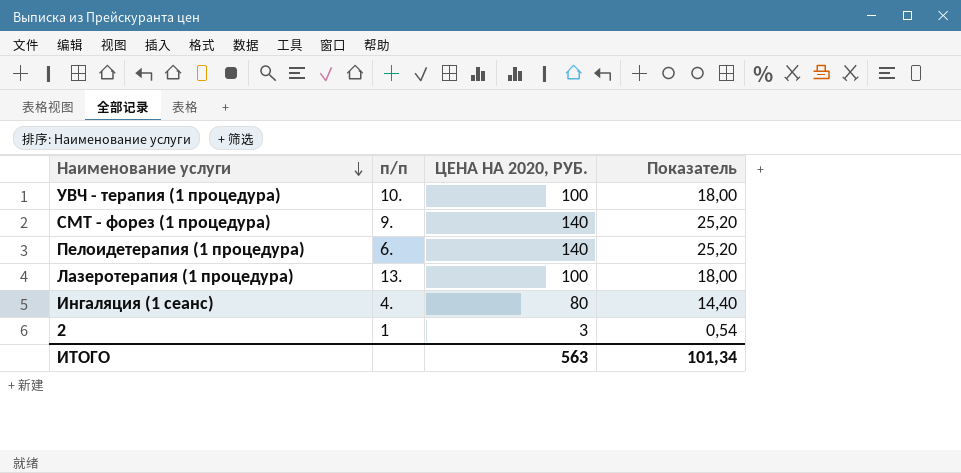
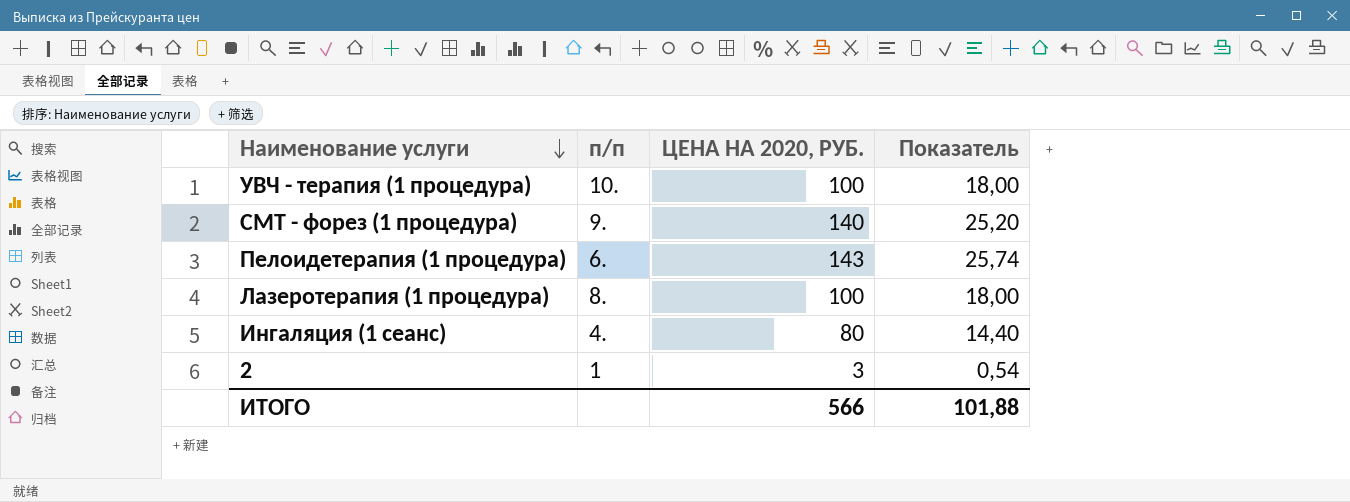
Пелоидетерапия (1 процедура) | ЦЕНА НА 2020, РУБ.: 140 -> 143
Пелоидетерапия (1 процедура) | Показатель: 25,20 -> 25,74
Лазеротерапия (1 процедура) | п/п: 13. -> 8.
ИТОГО | ЦЕНА НА 2020, РУБ.: 563 -> 566
ИТОГО | Показатель: 101,34 -> 101,88

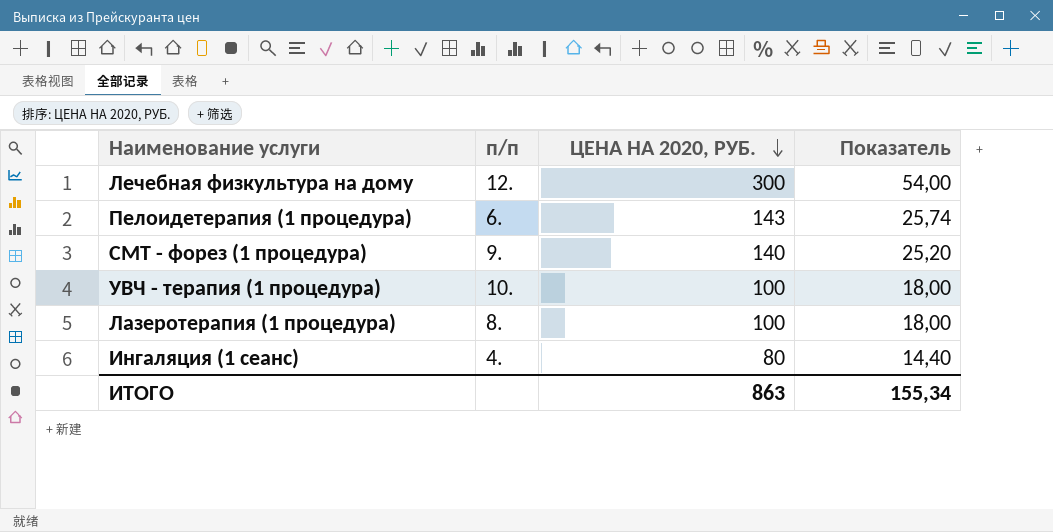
row order: Наименование услуги descending -> ЦЕНА НА 2020, РУБ. descending
row 2: 1 | 3 | 0,54 -> none
row Лечебная физкультура на дому: none -> 12. | 300 | 54,00
ИТОГО | ЦЕНА НА 2020, РУБ.: 566 -> 863
ИТОГО | Показатель: 101,88 -> 155,34

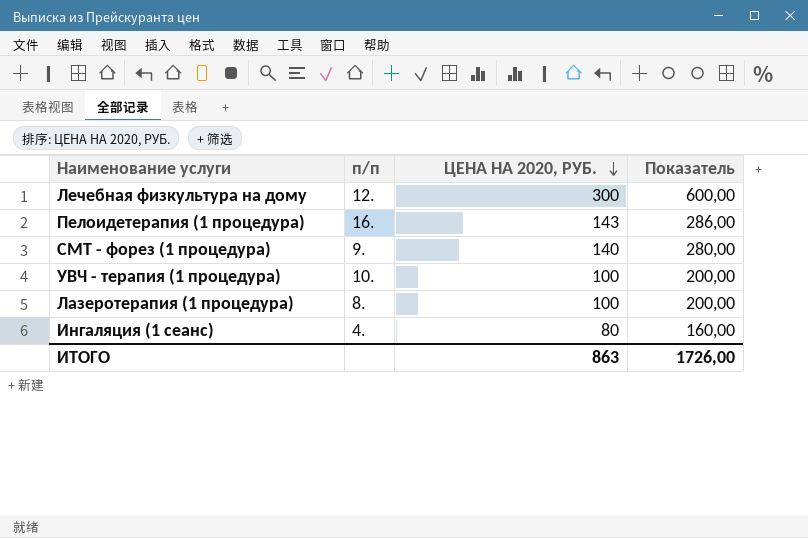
column Показатель | formula: [ЦЕНА НА 2020, РУБ.] * 0,18 -> [ЦЕНА НА 2020, РУБ.] * 2
Пелоидетерапия (1 процедура) | п/п: 6. -> 16.
ИТОГО | Показатель: 155,34 -> 1726,00

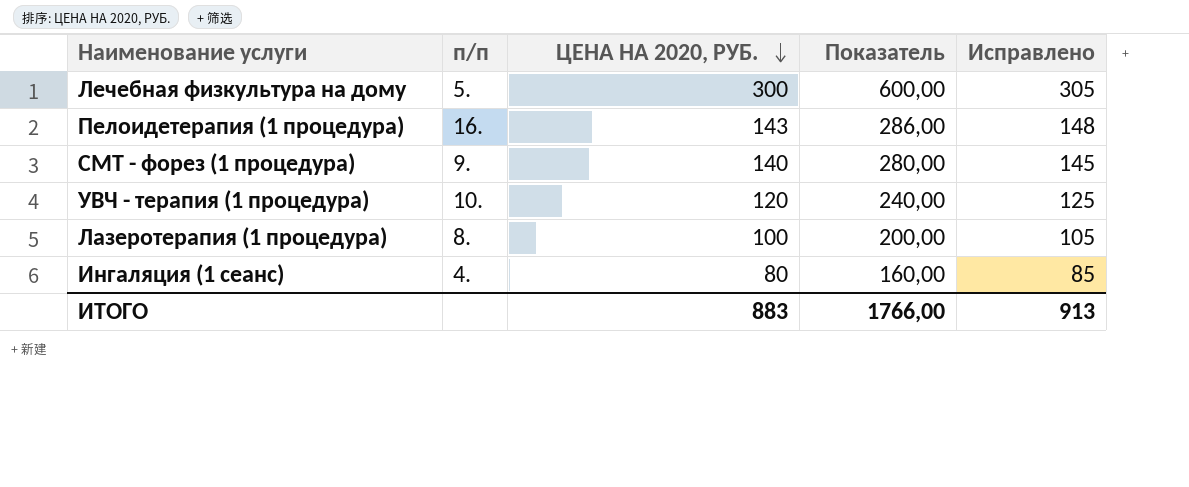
column Исправлено | formula: none -> [ЦЕНА НА 2020, РУБ.] + 5
Лечебная физкультура на дому | п/п: 12. -> 5.
УВЧ - терапия (1 процедура) | ЦЕНА НА 2020, РУБ.: 100 -> 120
УВЧ - терапия (1 процедура) | Показатель: 200,00 -> 240,00
ИТОГО | ЦЕНА НА 2020, РУБ.: 863 -> 883
ИТОГО | Показатель: 1726,00 -> 1766,00

